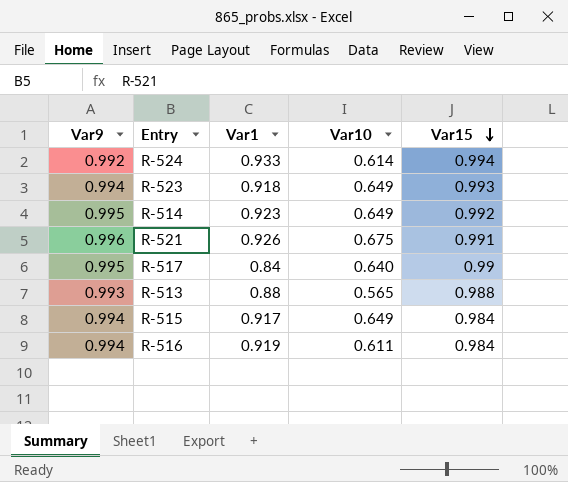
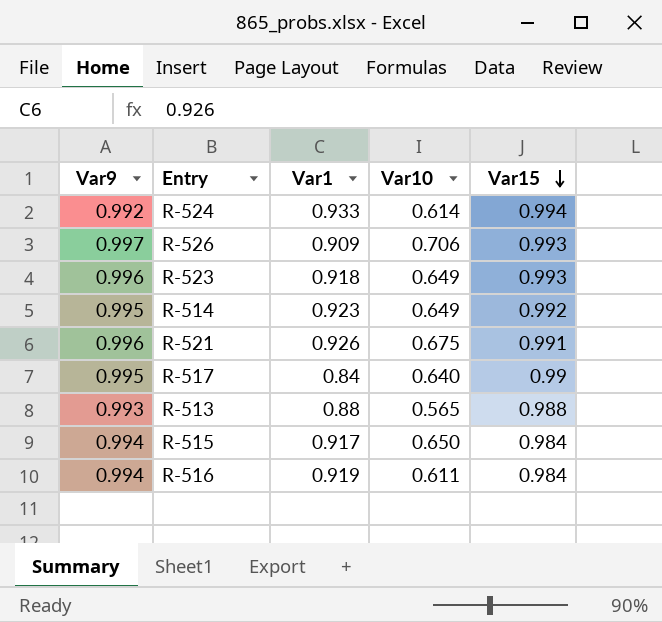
row R-526: none -> 0.997 | 0.909 | 0.706 | 0.993
R-523 | Var9: 0.994 -> 0.996
R-515 | Var10: 0.649 -> 0.650

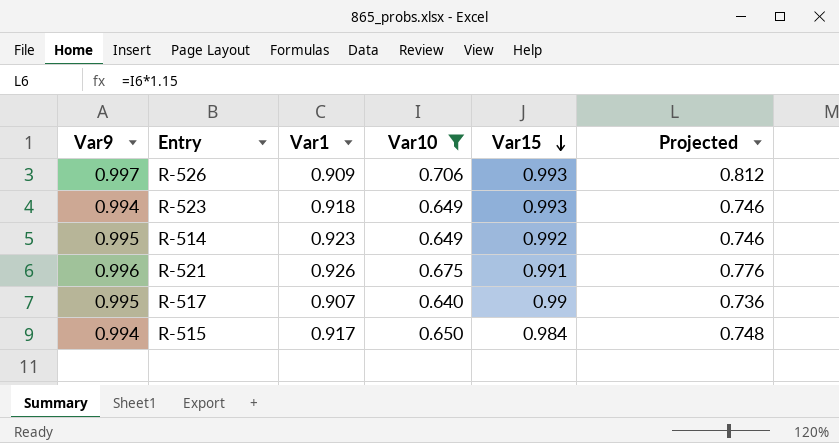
filter: none -> Var10 >= 0.640
column Projected | formula: none -> [Var10] * 1.15
R-523 | Var9: 0.996 -> 0.994
R-517 | Var1: 0.84 -> 0.907

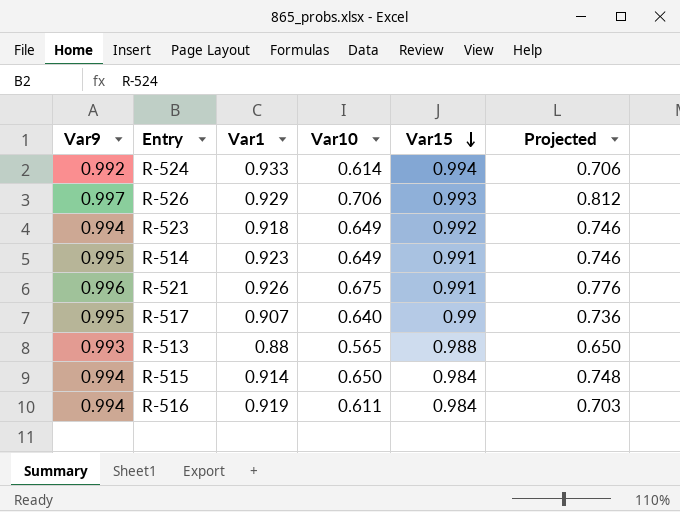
filter: Var10 >= 0.640 -> none
R-526 | Var1: 0.909 -> 0.929
R-523 | Var15: 0.993 -> 0.992
R-514 | Var15: 0.992 -> 0.991
R-515 | Var1: 0.917 -> 0.914

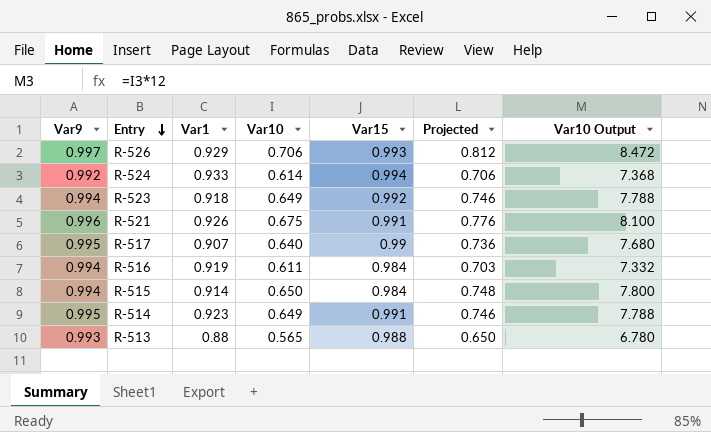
row order: Var15 descending -> Entry descending
column Var10 Output | formula: none -> [Var10] * 12

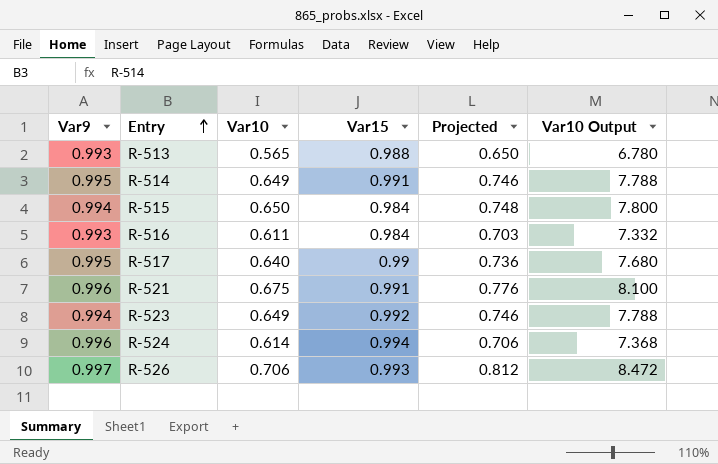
row order: Entry descending -> Entry ascending
column Var1 | position: 3 -> none
R-516 | Var9: 0.994 -> 0.993
R-524 | Var9: 0.992 -> 0.996

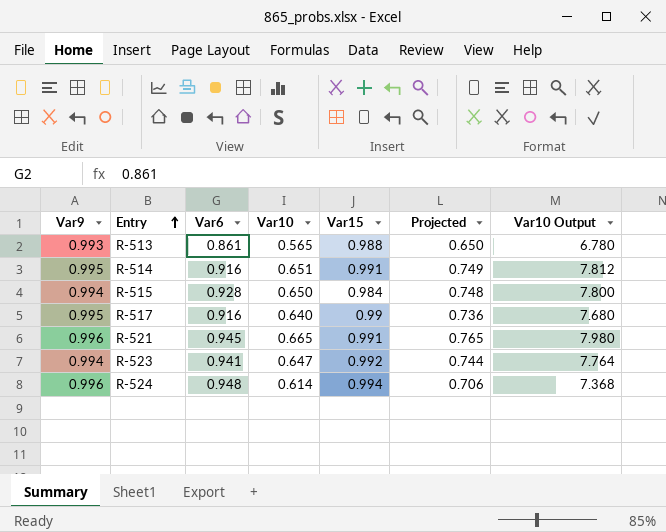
column Var6 | position: none -> 3
row R-516: 0.993 | 0.611 | 0.984 | 0.703 | 7.332 -> none
row R-526: 0.997 | 0.706 | 0.993 | 0.812 | 8.472 -> none
R-514 | Var10: 0.649 -> 0.651
R-514 | Projected: 0.746 -> 0.749
R-514 | Var10 Output: 7.788 -> 7.812
R-521 | Var10: 0.675 -> 0.665
R-521 | Projected: 0.776 -> 0.765
R-521 | Var10 Output: 8.100 -> 7.980
R-523 | Var10: 0.649 -> 0.647
R-523 | Projected: 0.746 -> 0.744
R-523 | Var10 Output: 7.788 -> 7.764

